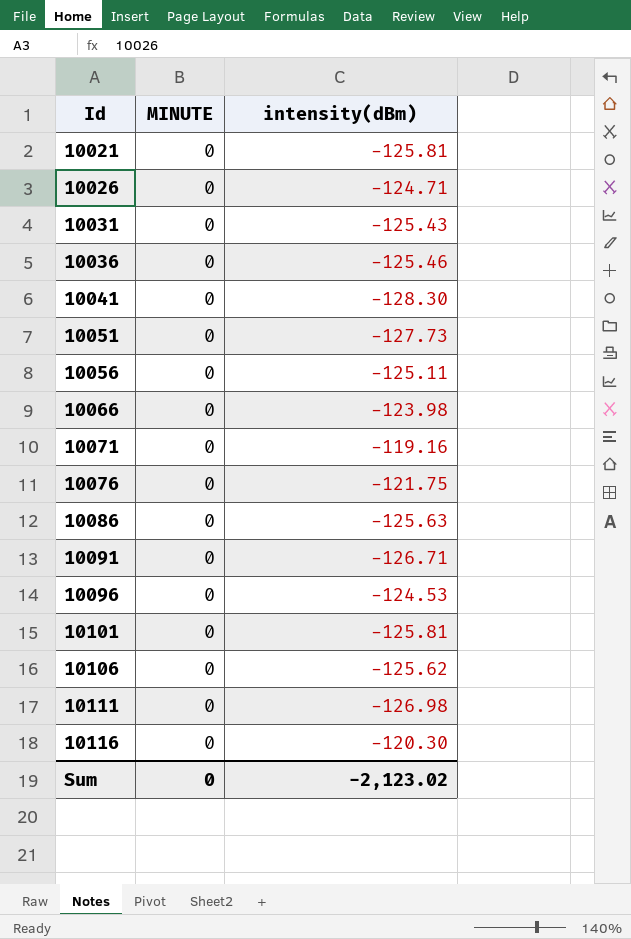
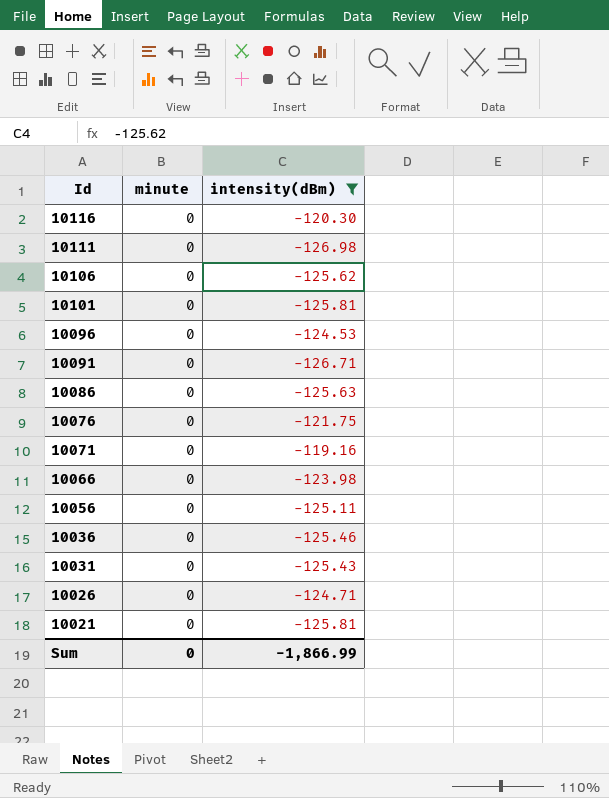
filter: none -> intensity(dBm) >= -126.98
row order: Id ascending -> Id descending
column name: MINUTE -> minute
Sum | intensity(dBm): -2,123.02 -> -1,866.99

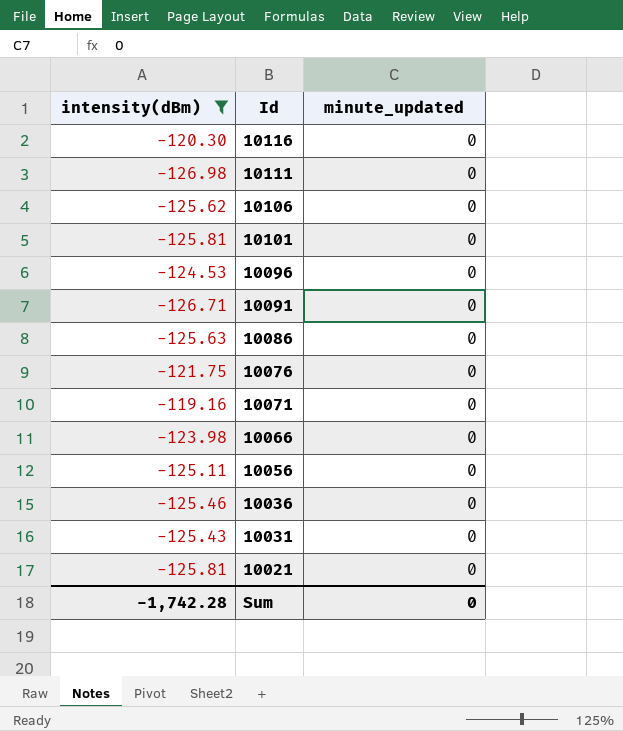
column intensity(dBm) | position: 3 -> 1
column name: minute -> minute_updated
row 10026: 0 | -124.71 -> none
Sum | intensity(dBm): -1,866.99 -> -1,742.28

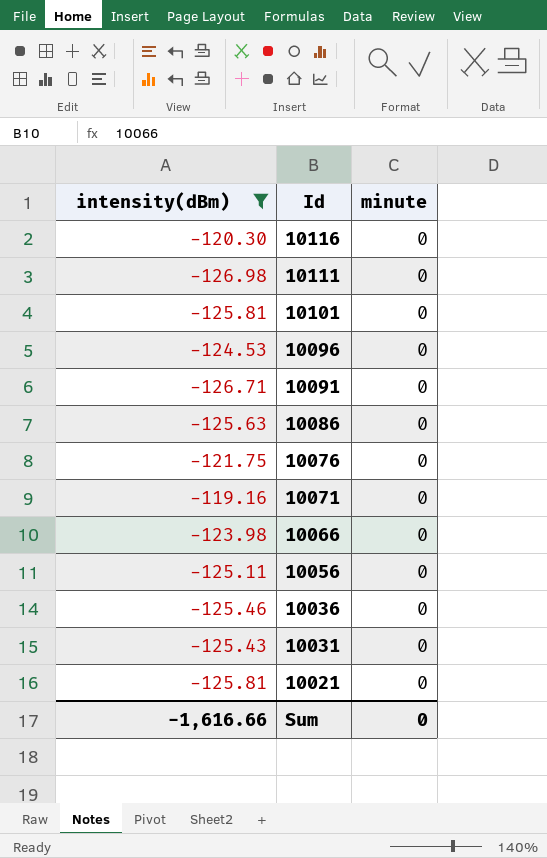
column name: minute_updated -> minute
row 10106: -125.62 | 0 -> none
Sum | intensity(dBm): -1,742.28 -> -1,616.66

